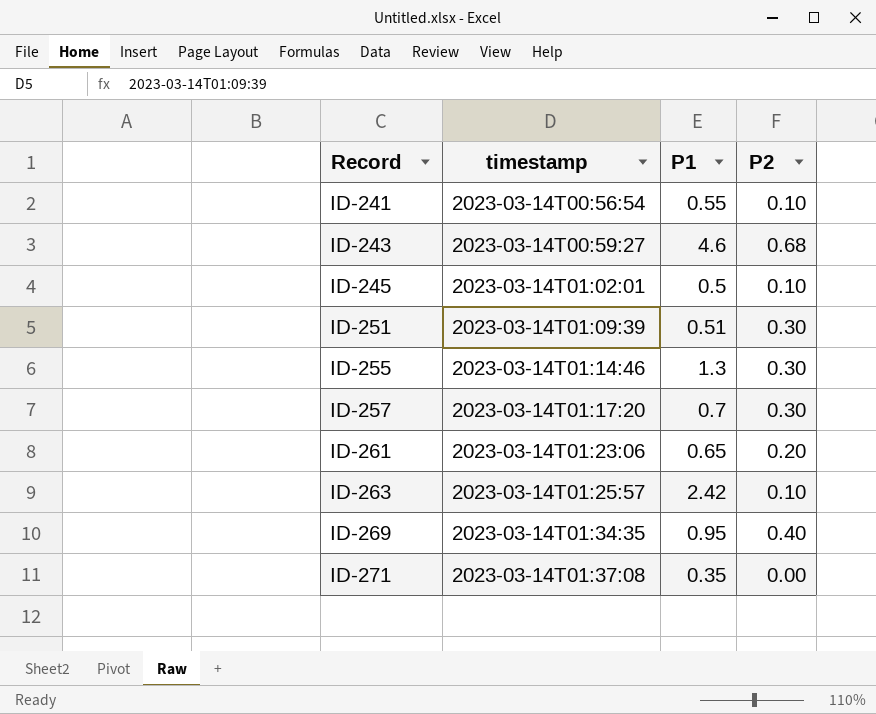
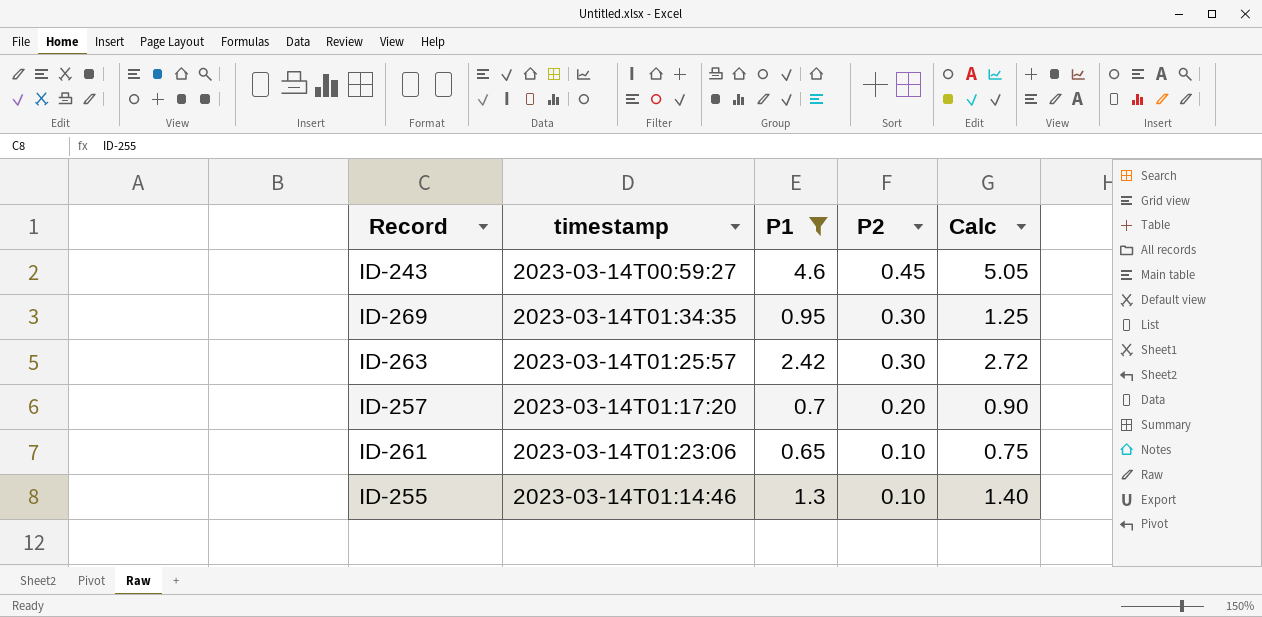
filter: none -> P1 >= 0.65
row order: Record ascending -> P2 descending
column Calc | formula: none -> [P1] + [P2]
ID-243 | P2: 0.68 -> 0.45
ID-269 | P2: 0.40 -> 0.30
ID-263 | P2: 0.10 -> 0.30
ID-257 | P2: 0.30 -> 0.20
ID-261 | P2: 0.20 -> 0.10
ID-255 | P2: 0.30 -> 0.10

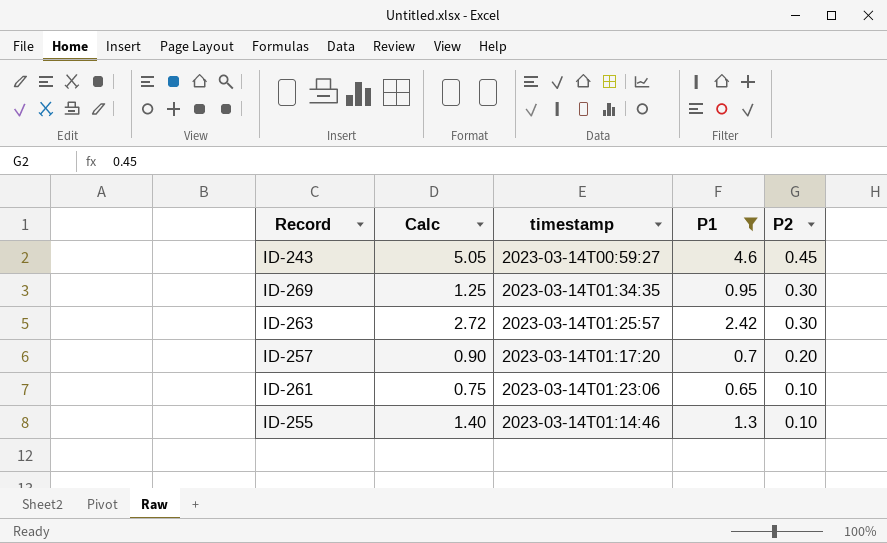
column Calc | position: 5 -> 2

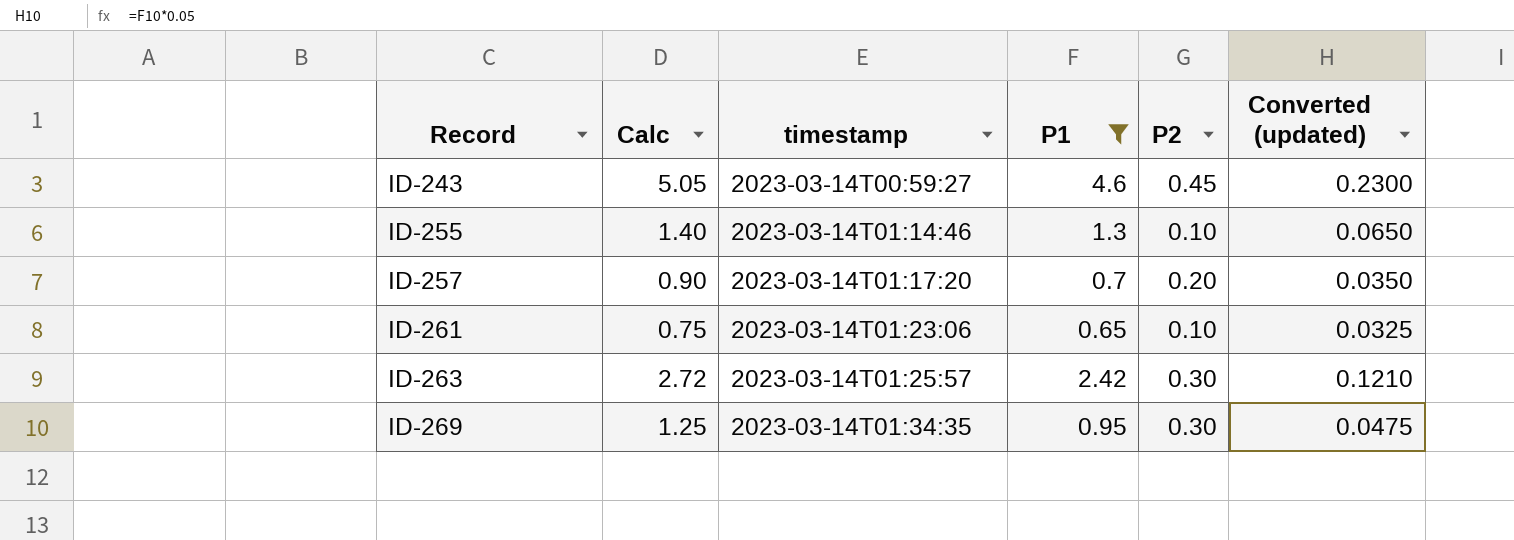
row order: P2 descending -> Record ascending
column Converted (updated) | formula: none -> [P1] * 0.05

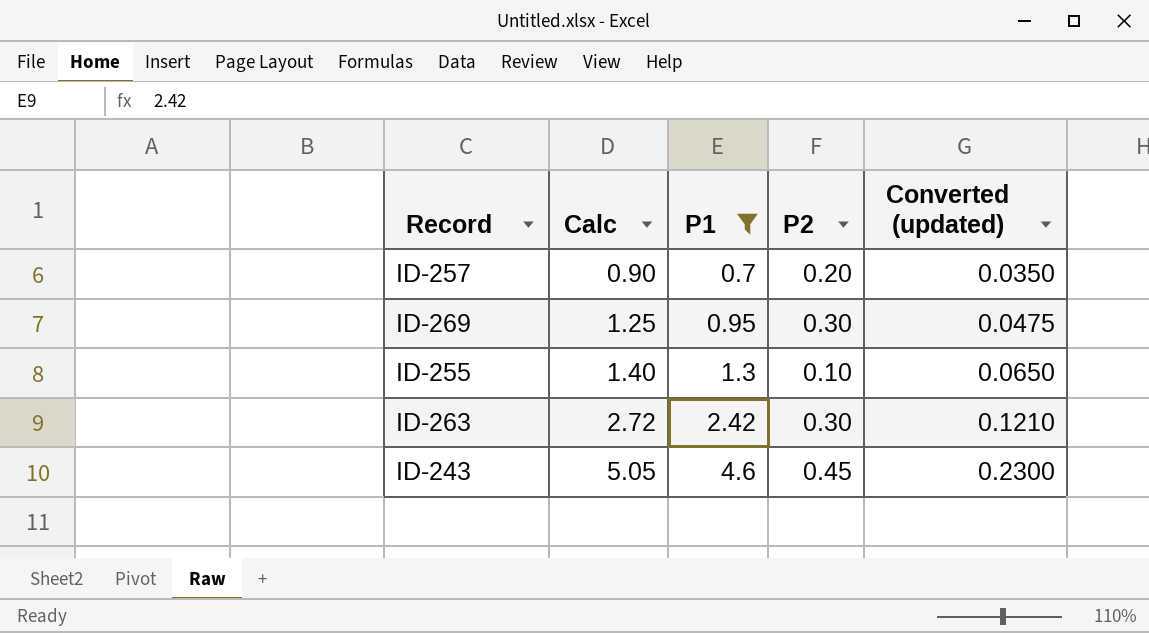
row order: Record ascending -> Calc ascending
column timestamp | position: 3 -> none
row ID-261: 0.75 | 2023-03-14T01:23:06 | 0.65 | 0.10 | 0.0325 -> none

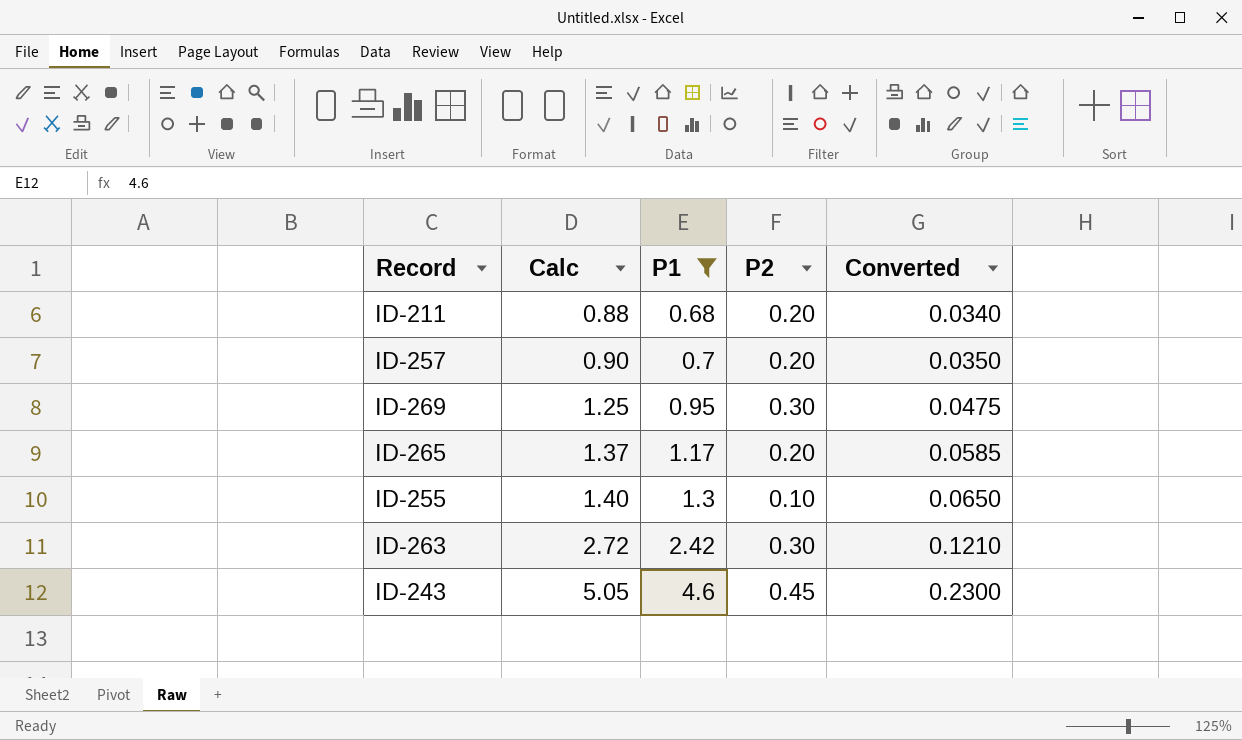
column name: Converted (updated) -> Converted
row ID-211: none -> 0.88 | 0.68 | 0.20 | 0.0340
row ID-265: none -> 1.37 | 1.17 | 0.20 | 0.0585

